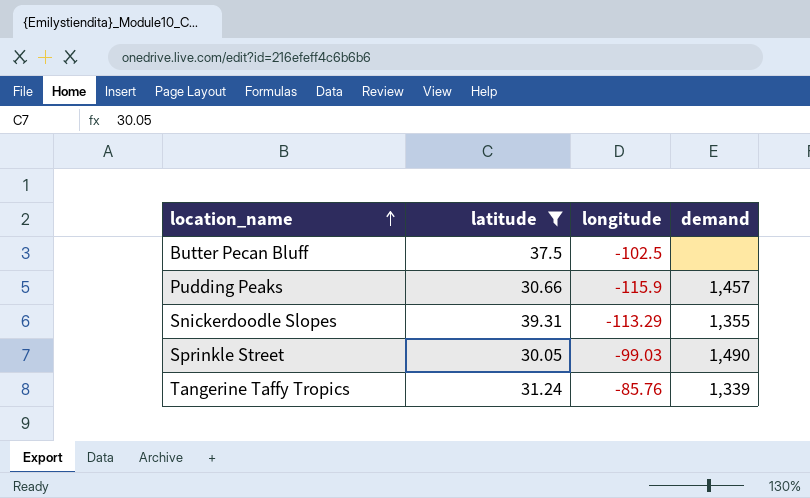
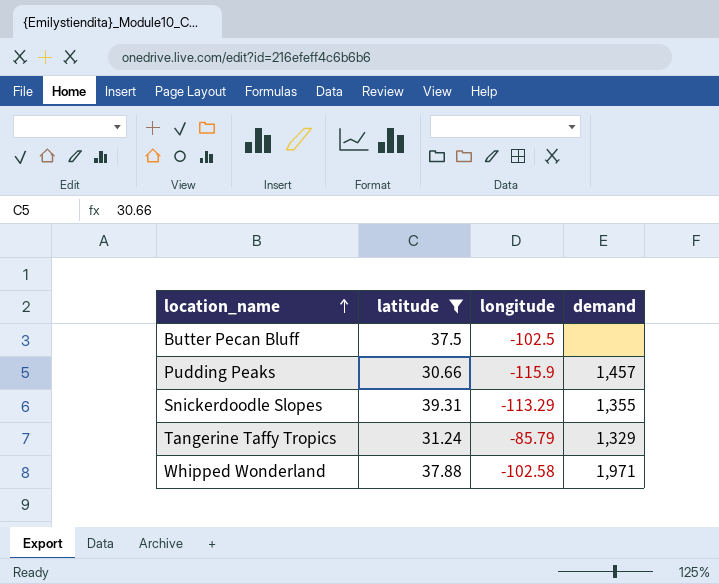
row Sprinkle Street: 30.05 | -99.03 | 1,490 -> none
Tangerine Taffy Tropics | longitude: -85.76 -> -85.79
Tangerine Taffy Tropics | demand: 1,339 -> 1,329
row Whipped Wonderland: none -> 37.88 | -102.58 | 1,971

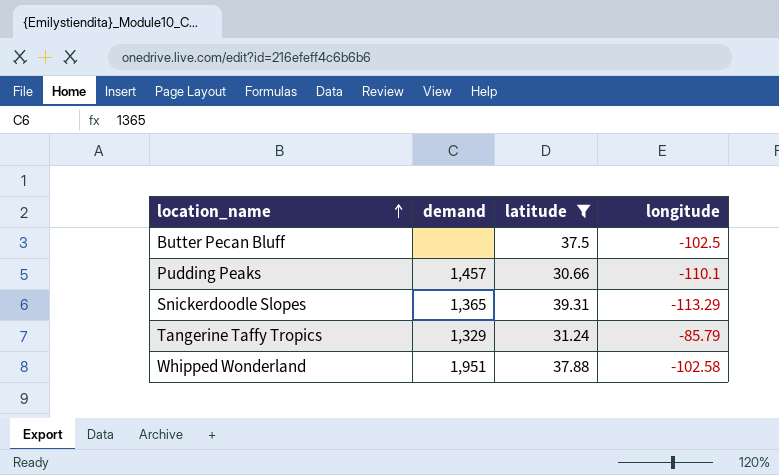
column demand | position: 4 -> 2
Pudding Peaks | longitude: -115.9 -> -110.1
Snickerdoodle Slopes | demand: 1,355 -> 1,365
Whipped Wonderland | demand: 1,971 -> 1,951

